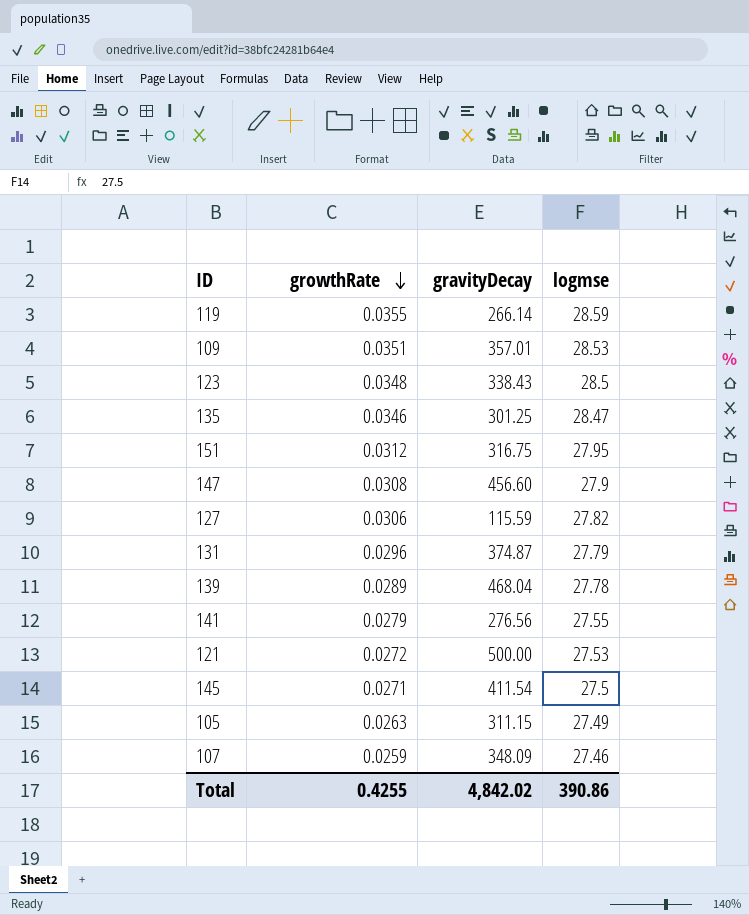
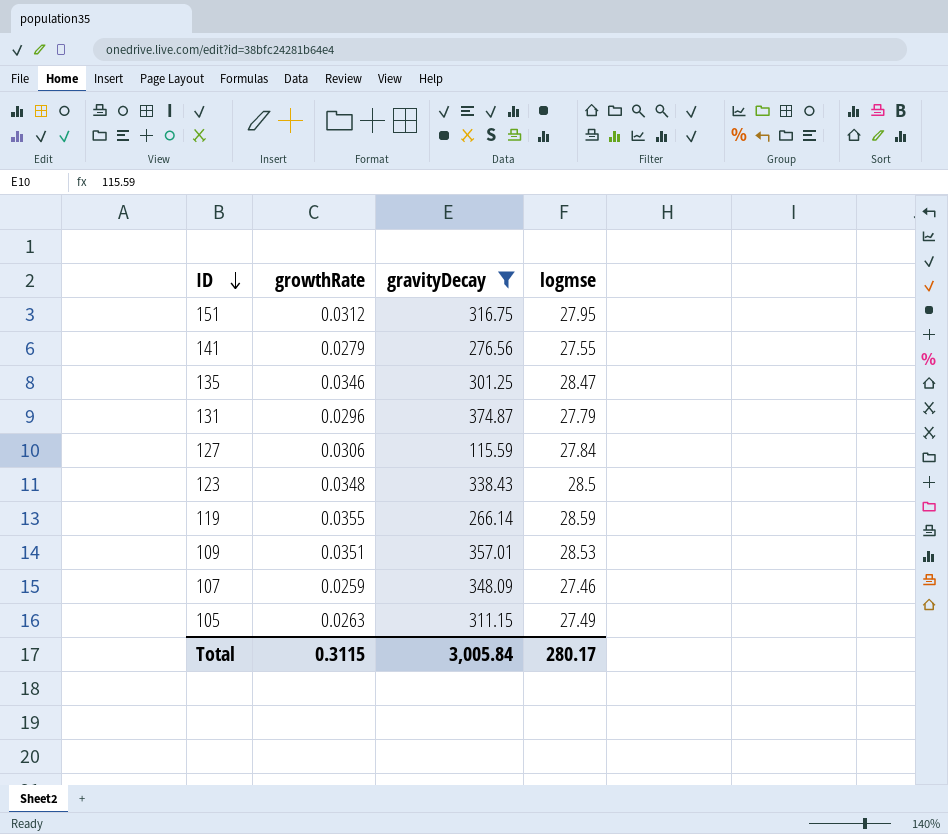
filter: none -> gravityDecay <= 374.87
row order: growthRate descending -> ID descending
127 | logmse: 27.82 -> 27.84
Total | growthRate: 0.4255 -> 0.3115
Total | gravityDecay: 4,842.02 -> 3,005.84
Total | logmse: 390.86 -> 280.17

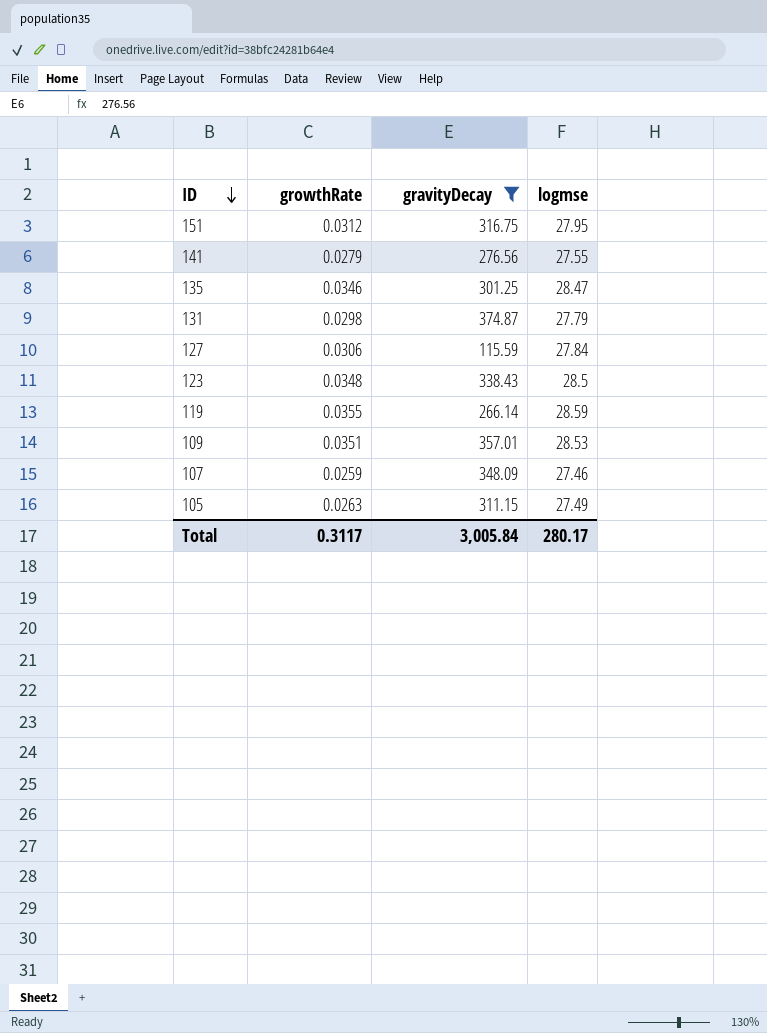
131 | growthRate: 0.0296 -> 0.0298
Total | growthRate: 0.3115 -> 0.3117

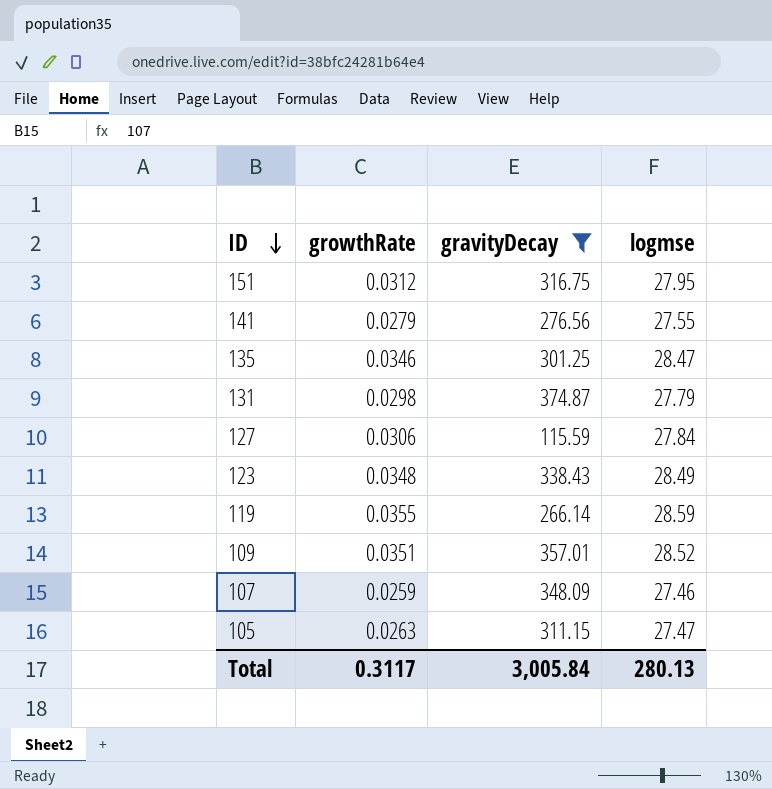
123 | logmse: 28.5 -> 28.49
109 | logmse: 28.53 -> 28.52
105 | logmse: 27.49 -> 27.47
Total | logmse: 280.17 -> 280.13

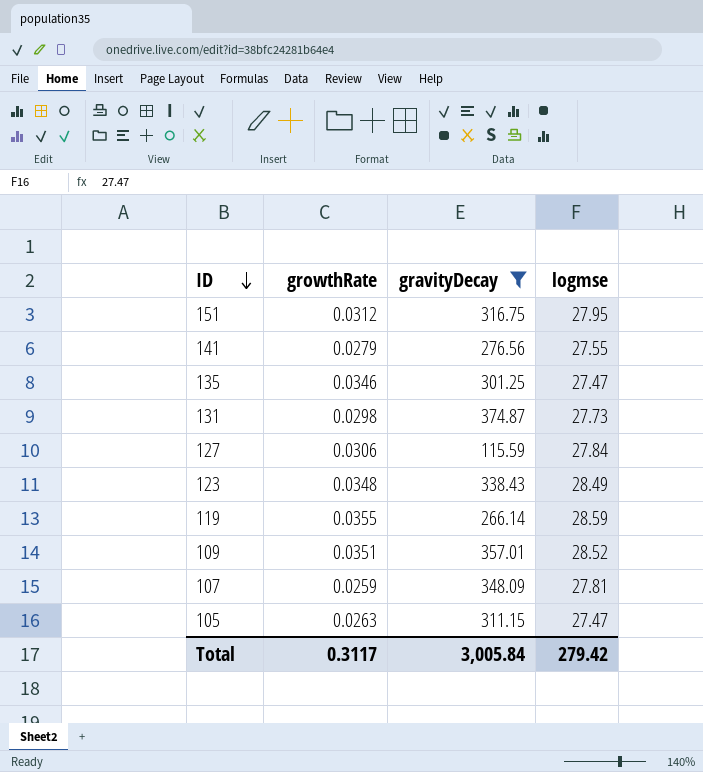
135 | logmse: 28.47 -> 27.47
131 | logmse: 27.79 -> 27.73
107 | logmse: 27.46 -> 27.81
Total | logmse: 280.13 -> 279.42

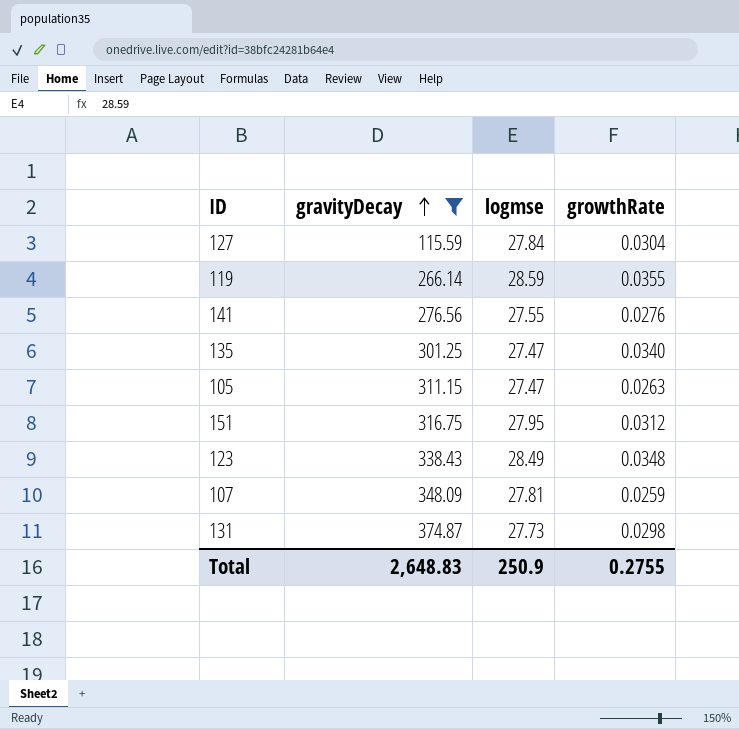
row order: ID descending -> gravityDecay ascending
column growthRate | position: 2 -> 4
row 109: 0.0351 | 357.01 | 28.52 -> none
127 | growthRate: 0.0306 -> 0.0304
141 | growthRate: 0.0279 -> 0.0276
135 | growthRate: 0.0346 -> 0.0340
Total | gravityDecay: 3,005.84 -> 2,648.83
Total | logmse: 279.42 -> 250.9
Total | growthRate: 0.3117 -> 0.2755

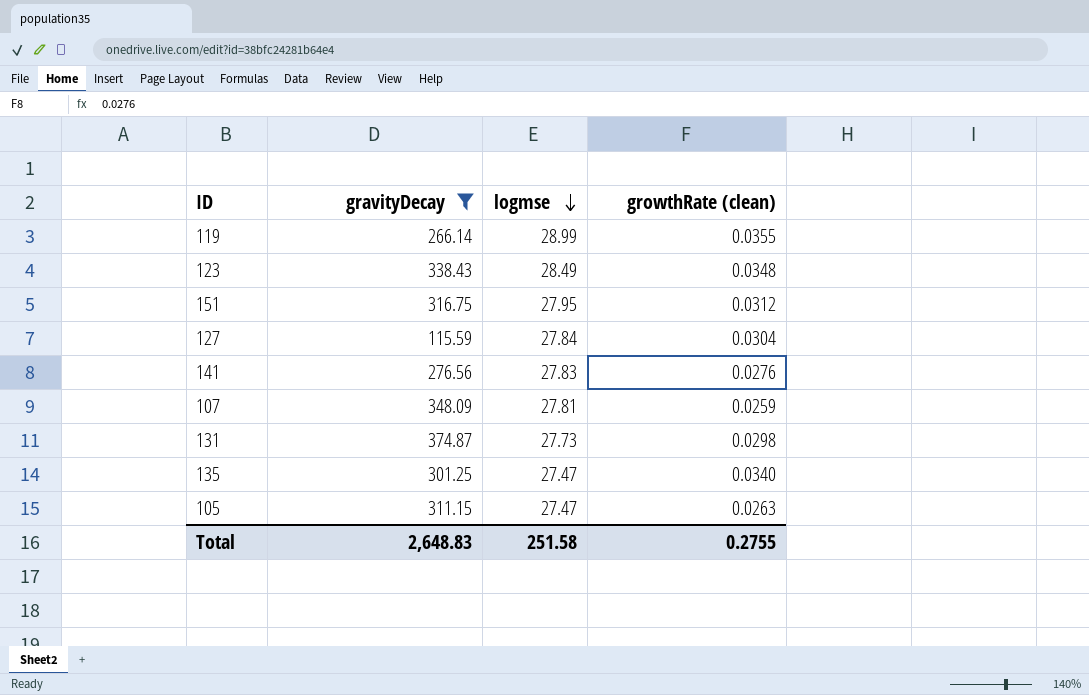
row order: gravityDecay ascending -> logmse descending
column name: growthRate -> growthRate (clean)
119 | logmse: 28.59 -> 28.99
141 | logmse: 27.55 -> 27.83
Total | logmse: 250.9 -> 251.58

